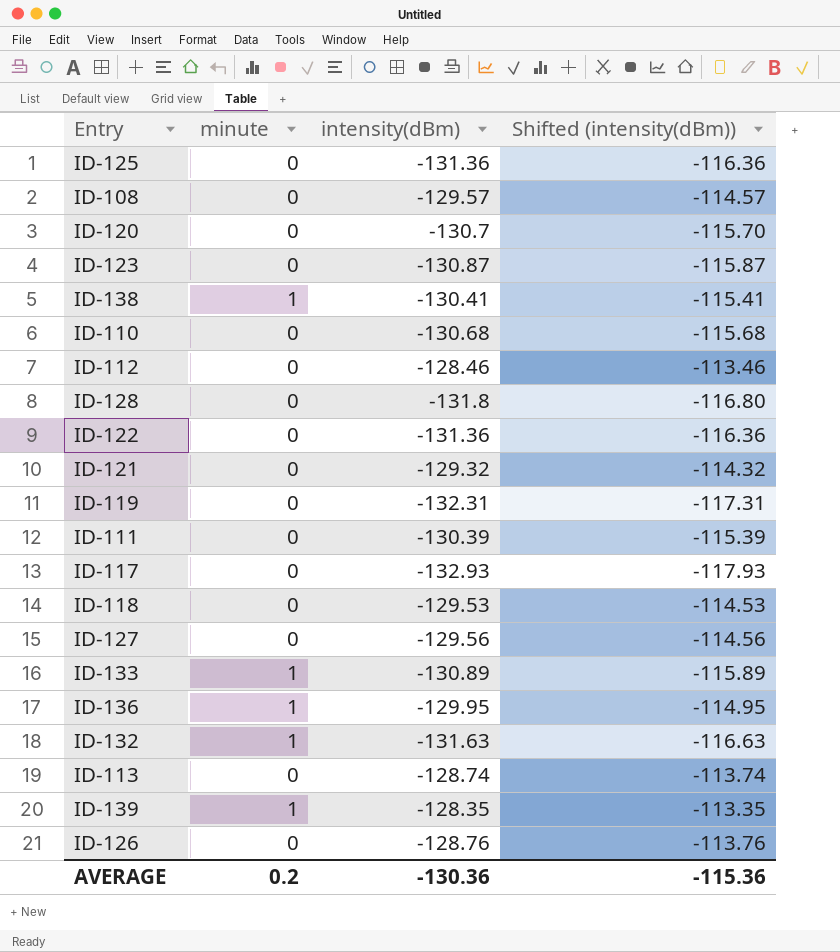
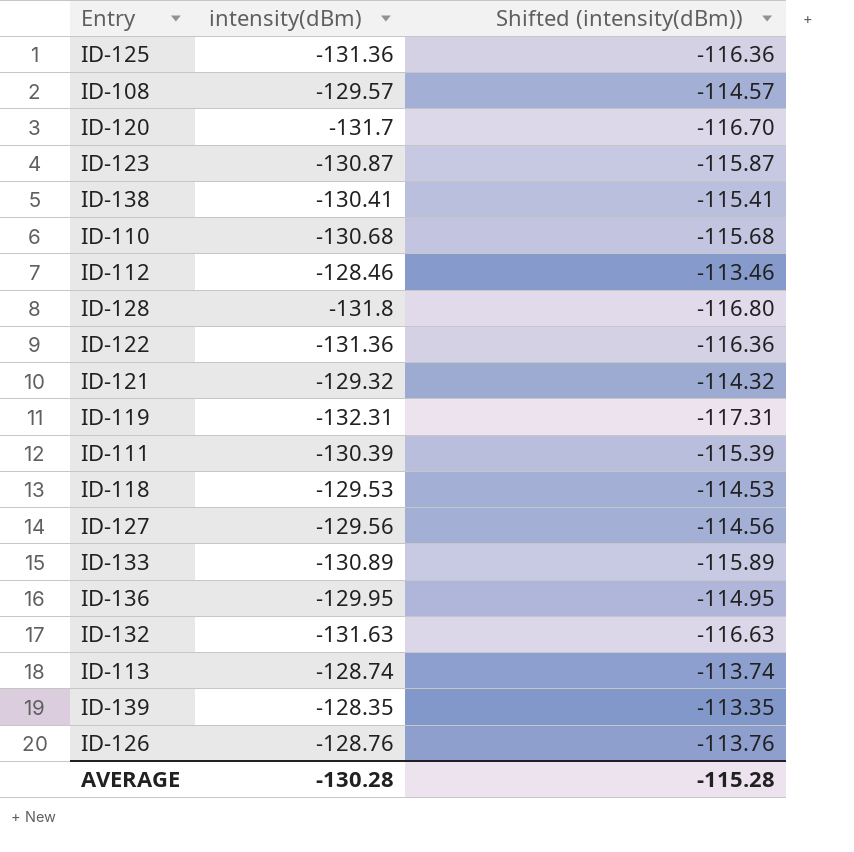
column minute | position: 2 -> none
row ID-117: 0 | -132.93 | -117.93 -> none
ID-120 | intensity(dBm): -130.7 -> -131.7
ID-120 | Shifted (intensity(dBm)): -115.70 -> -116.70
AVERAGE | intensity(dBm): -130.36 -> -130.28
AVERAGE | Shifted (intensity(dBm)): -115.36 -> -115.28

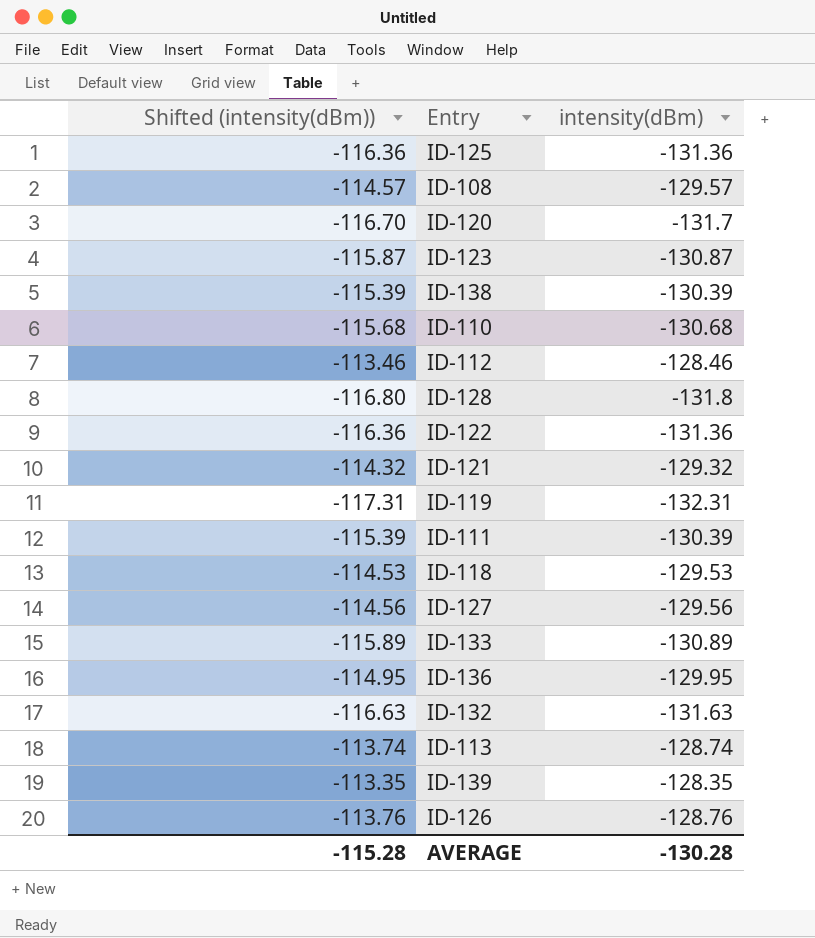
column Shifted (intensity(dBm)) | position: 3 -> 1
ID-138 | Shifted (intensity(dBm)): -115.41 -> -115.39
ID-138 | intensity(dBm): -130.41 -> -130.39

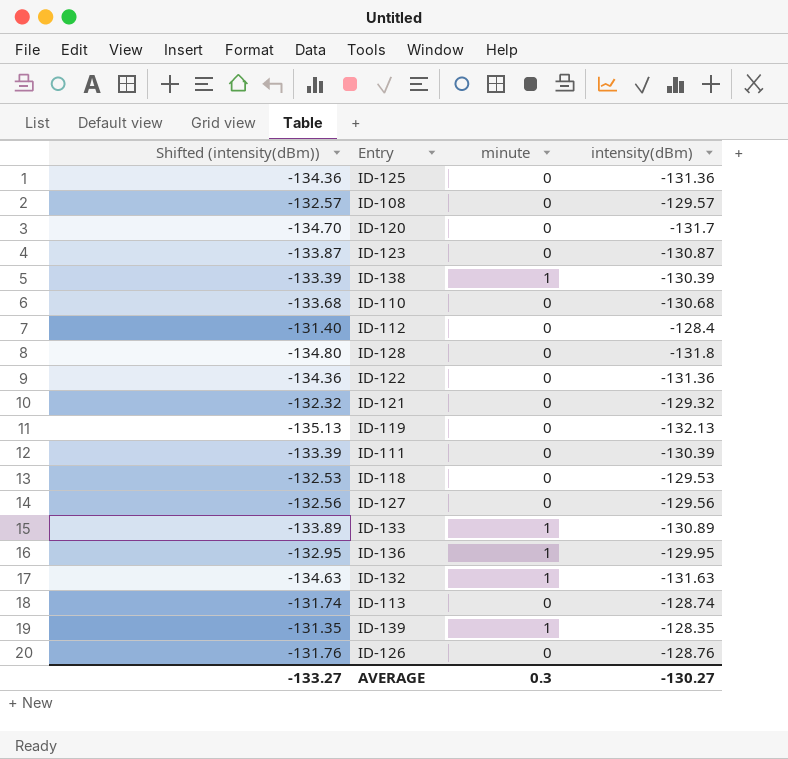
column Shifted (intensity(dBm)) | formula: [intensity(dBm)] + 15 -> [intensity(dBm)] - 3
column minute | position: none -> 3
ID-112 | intensity(dBm): -128.46 -> -128.4
ID-119 | intensity(dBm): -132.31 -> -132.13
AVERAGE | Shifted (intensity(dBm)): -115.28 -> -133.27
AVERAGE | intensity(dBm): -130.28 -> -130.27

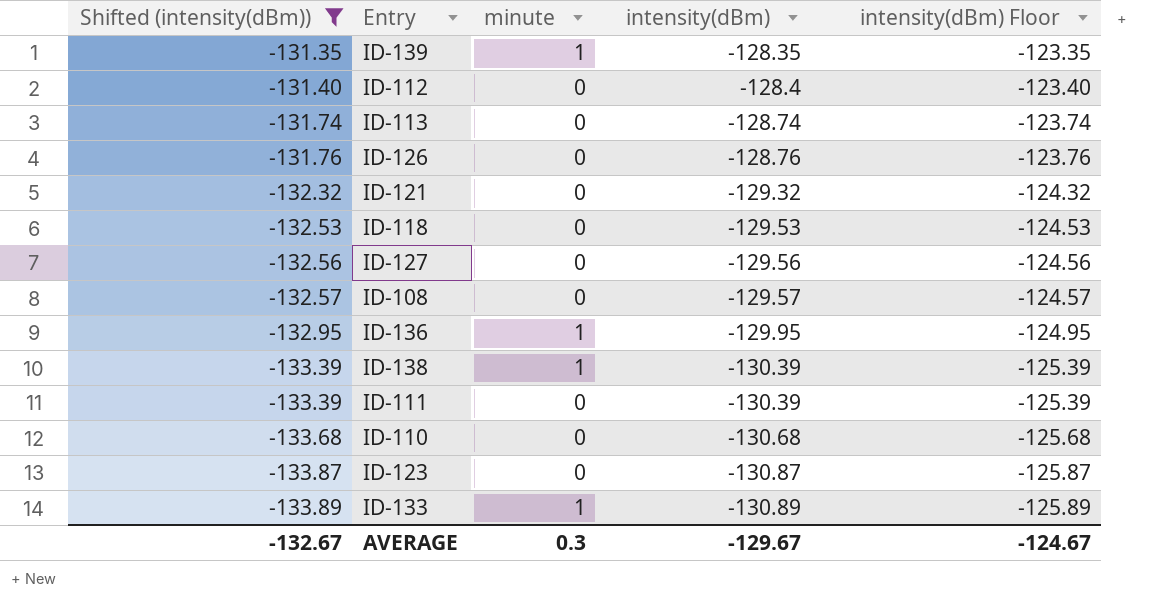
filter: none -> Shifted (intensity(dBm)) >= -133.89
row order: none -> Shifted (intensity(dBm)) descending
column intensity(dBm) Floor | formula: none -> [intensity(dBm)] + 5
AVERAGE | Shifted (intensity(dBm)): -133.27 -> -132.67
AVERAGE | intensity(dBm): -130.27 -> -129.67

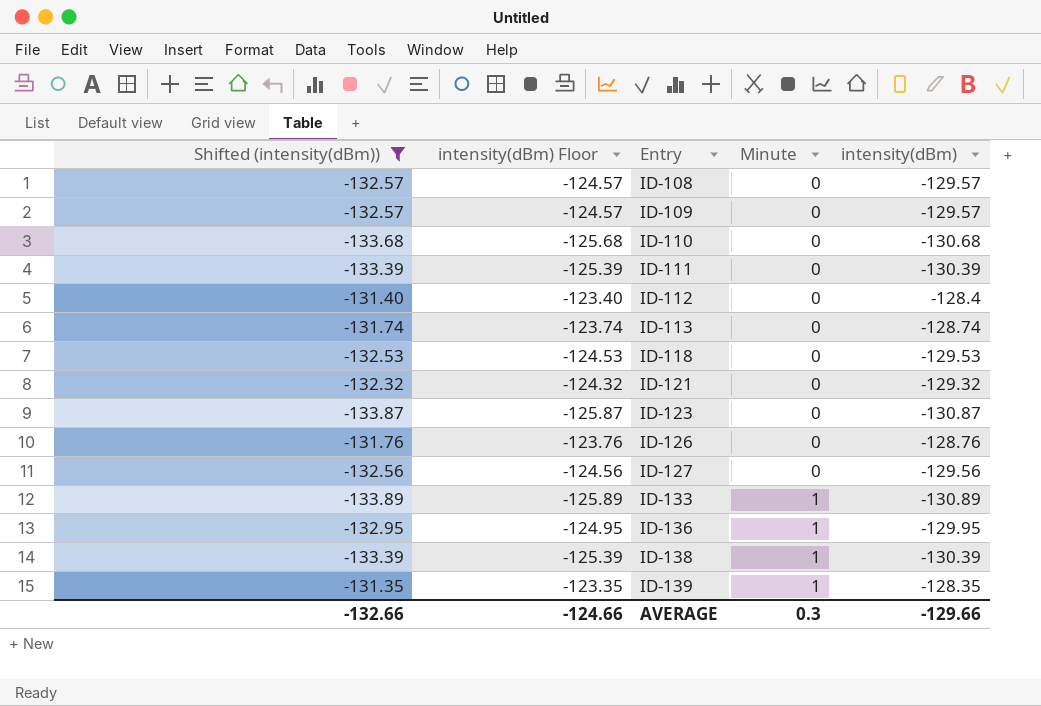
row order: Shifted (intensity(dBm)) descending -> Entry ascending
column intensity(dBm) Floor | position: 5 -> 2
column name: minute -> Minute
row ID-109: none -> -132.57 | -124.57 | 0 | -129.57
AVERAGE | Shifted (intensity(dBm)): -132.67 -> -132.66
AVERAGE | intensity(dBm) Floor: -124.67 -> -124.66
AVERAGE | intensity(dBm): -129.67 -> -129.66

